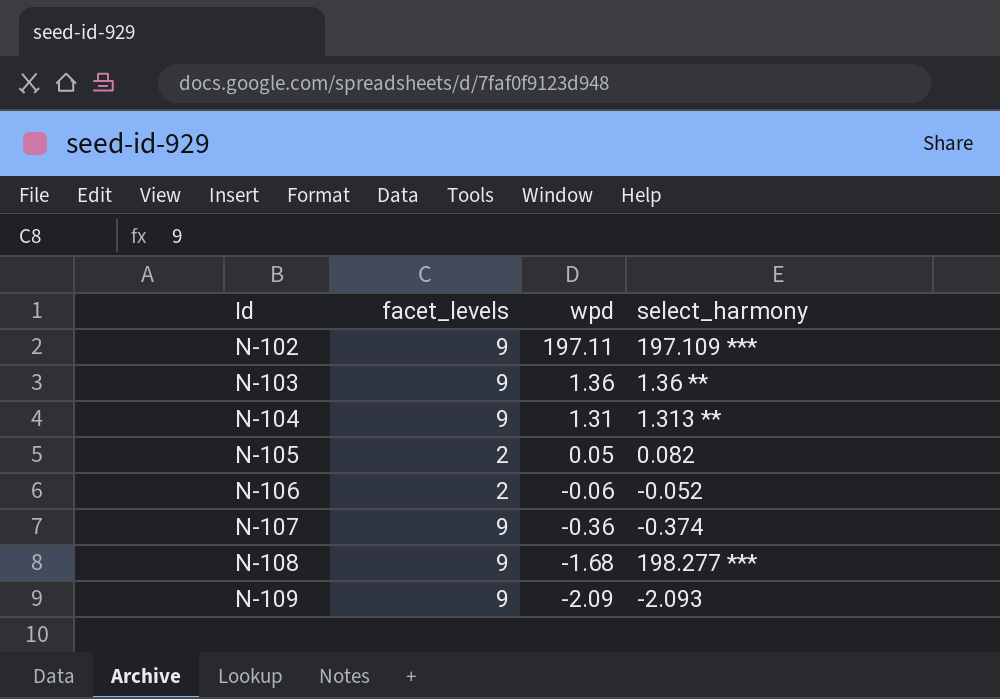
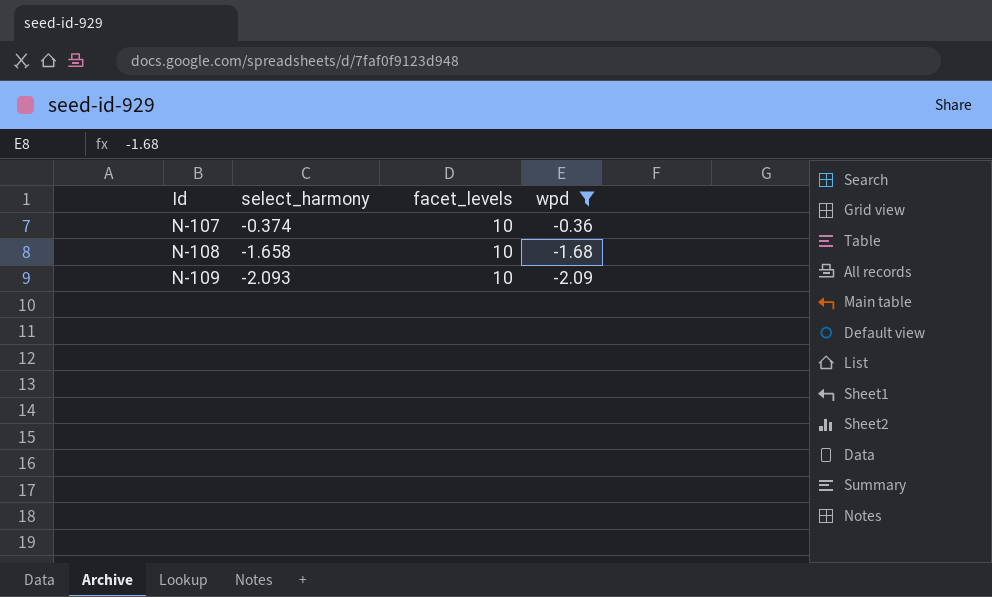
filter: none -> wpd <= -0.36
column select_harmony | position: 4 -> 2
N-107 | facet_levels: 9 -> 10
N-108 | select_harmony: 198.277 *** -> -1.658
N-108 | facet_levels: 9 -> 10
N-109 | facet_levels: 9 -> 10

